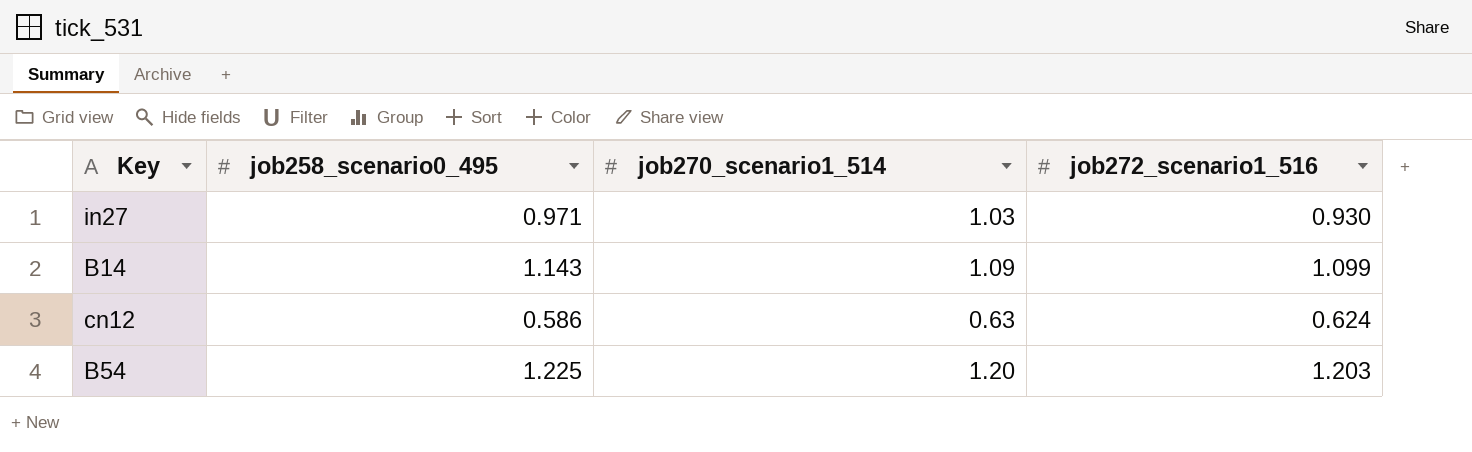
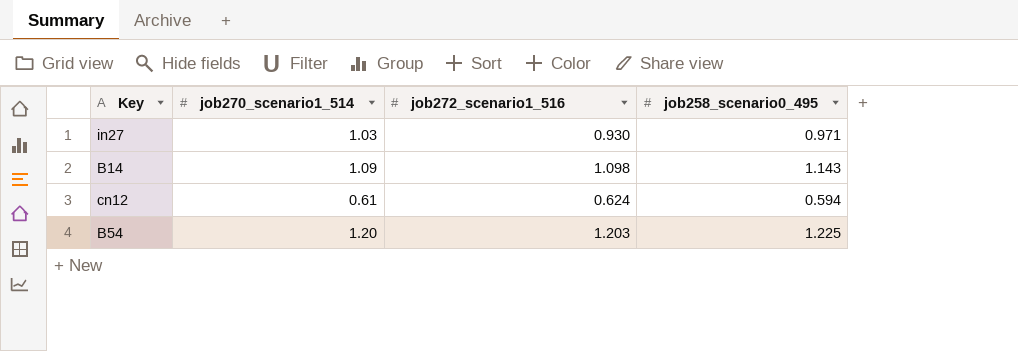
column job258_scenario0_495 | position: 2 -> 4
B14 | job272_scenario1_516: 1.099 -> 1.098
cn12 | job270_scenario1_514: 0.63 -> 0.61
cn12 | job258_scenario0_495: 0.586 -> 0.594

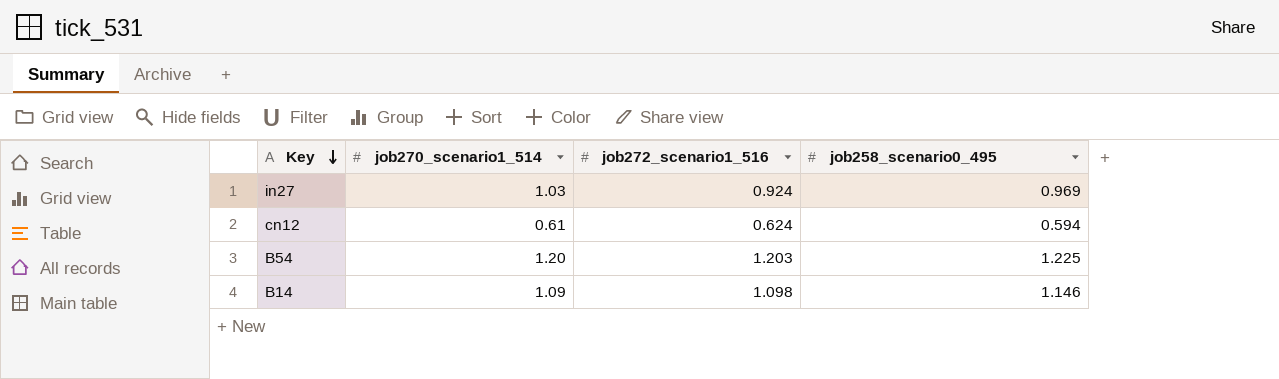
row order: none -> Key descending
in27 | job272_scenario1_516: 0.930 -> 0.924
in27 | job258_scenario0_495: 0.971 -> 0.969
B14 | job258_scenario0_495: 1.143 -> 1.146

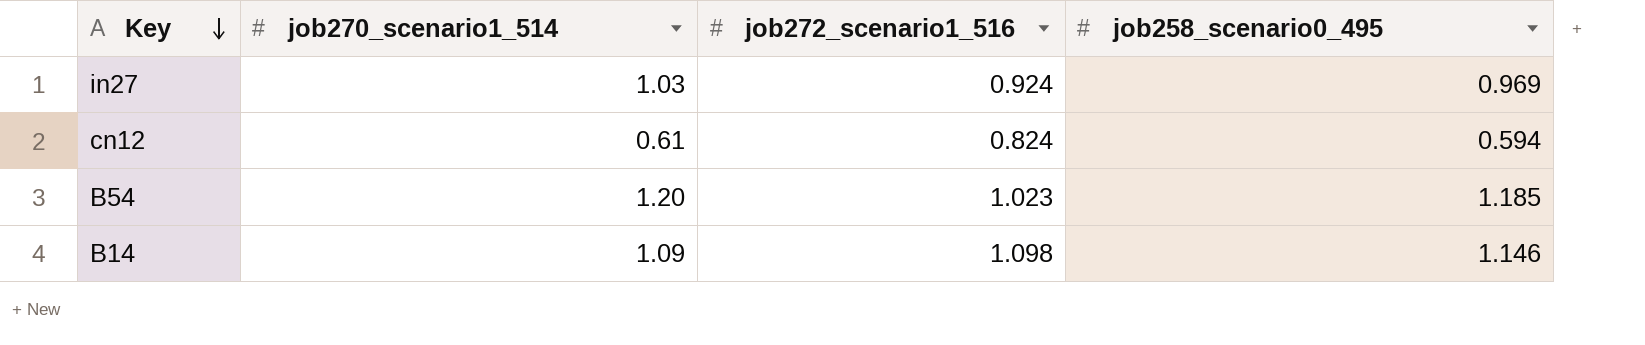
cn12 | job272_scenario1_516: 0.624 -> 0.824
B54 | job272_scenario1_516: 1.203 -> 1.023
B54 | job258_scenario0_495: 1.225 -> 1.185

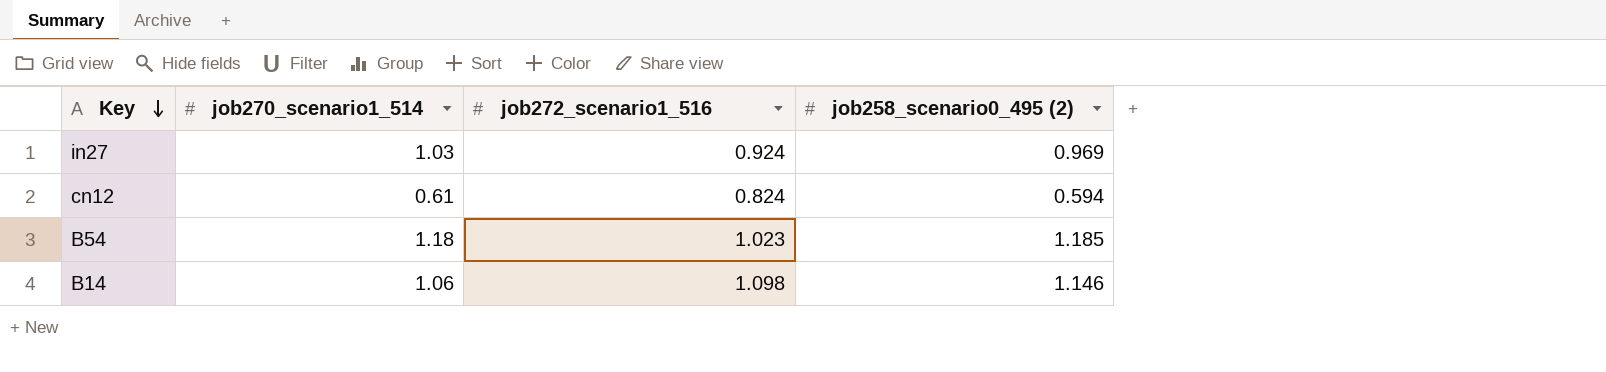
column name: job258_scenario0_495 -> job258_scenario0_495 (2)
B54 | job270_scenario1_514: 1.20 -> 1.18
B14 | job270_scenario1_514: 1.09 -> 1.06

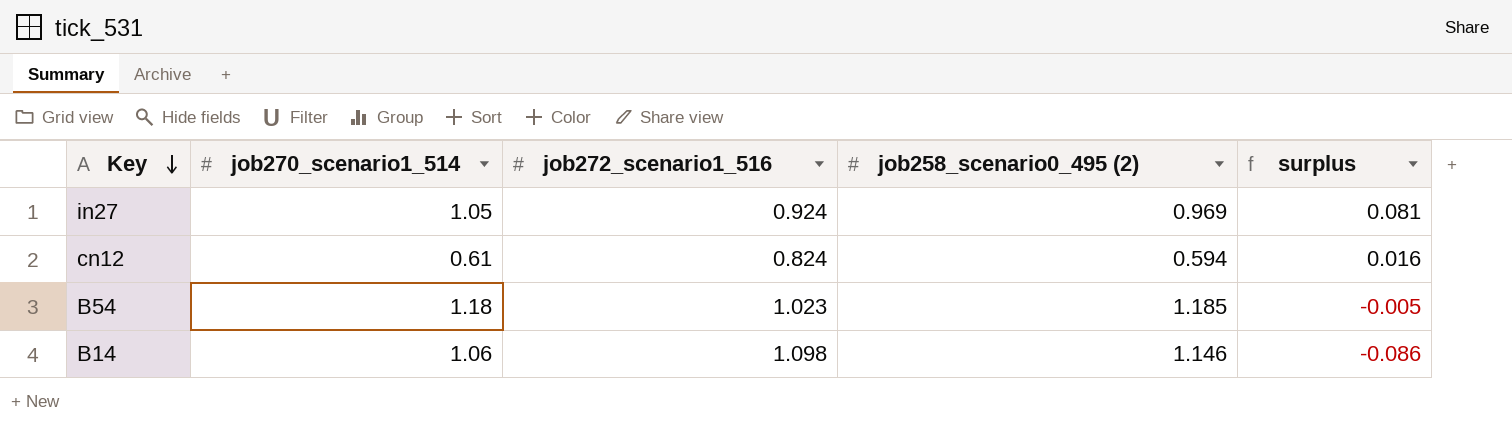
column surplus | formula: none -> [job270_scenario1_514] - [job258_scenario0_495 (2)]
in27 | job270_scenario1_514: 1.03 -> 1.05

